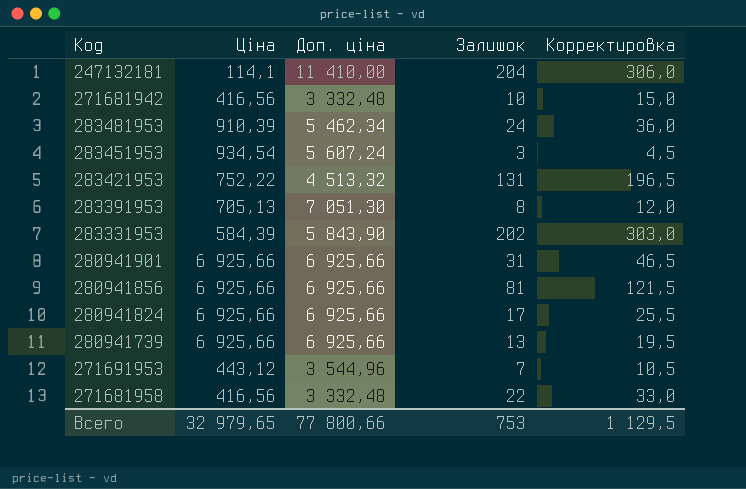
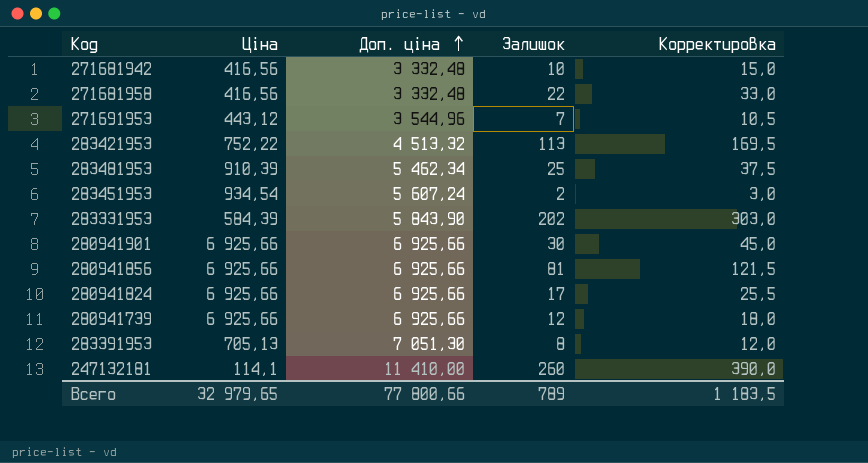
row order: none -> Доп. ціна ascending
283421953 | Залишок: 131 -> 113
283421953 | Корректировка: 196,5 -> 169,5
283481953 | Залишок: 24 -> 25
283481953 | Корректировка: 36,0 -> 37,5
283451953 | Залишок: 3 -> 2
283451953 | Корректировка: 4,5 -> 3,0
280941901 | Залишок: 31 -> 30
280941901 | Корректировка: 46,5 -> 45,0
280941739 | Залишок: 13 -> 12
280941739 | Корректировка: 19,5 -> 18,0
247132181 | Залишок: 204 -> 260
247132181 | Корректировка: 306,0 -> 390,0
Всего | Залишок: 753 -> 789
Всего | Корректировка: 1 129,5 -> 1 183,5

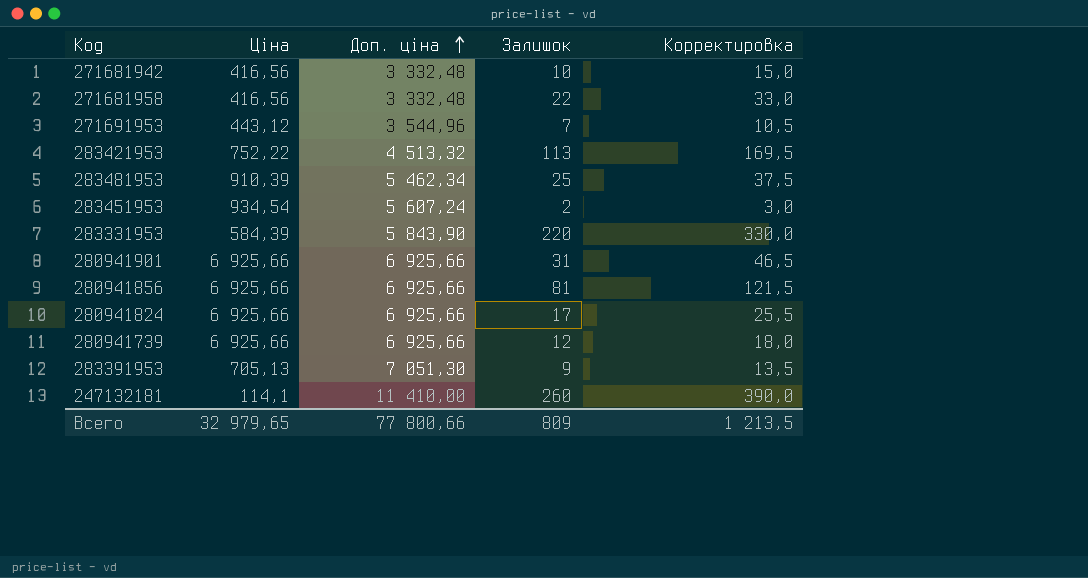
283331953 | Залишок: 202 -> 220
283331953 | Корректировка: 303,0 -> 330,0
280941901 | Залишок: 30 -> 31
280941901 | Корректировка: 45,0 -> 46,5
283391953 | Залишок: 8 -> 9
283391953 | Корректировка: 12,0 -> 13,5
Всего | Залишок: 789 -> 809
Всего | Корректировка: 1 183,5 -> 1 213,5

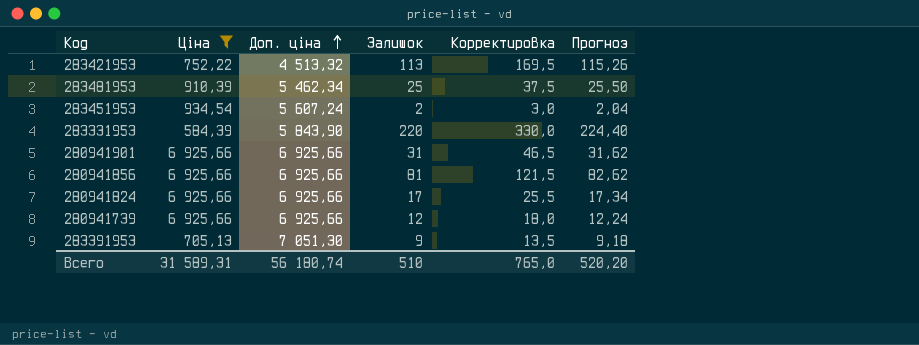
filter: none -> Ціна >= 584,39
column Прогноз | formula: none -> [Залишок] * 1,02
Всего | Ціна: 32 979,65 -> 31 589,31
Всего | Доп. ціна: 77 800,66 -> 56 180,74
Всего | Залишок: 809 -> 510
Всего | Корректировка: 1 213,5 -> 765,0

